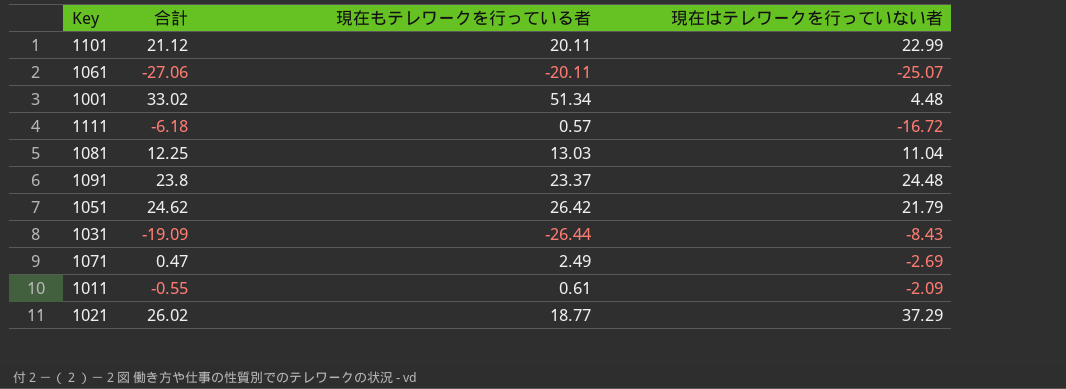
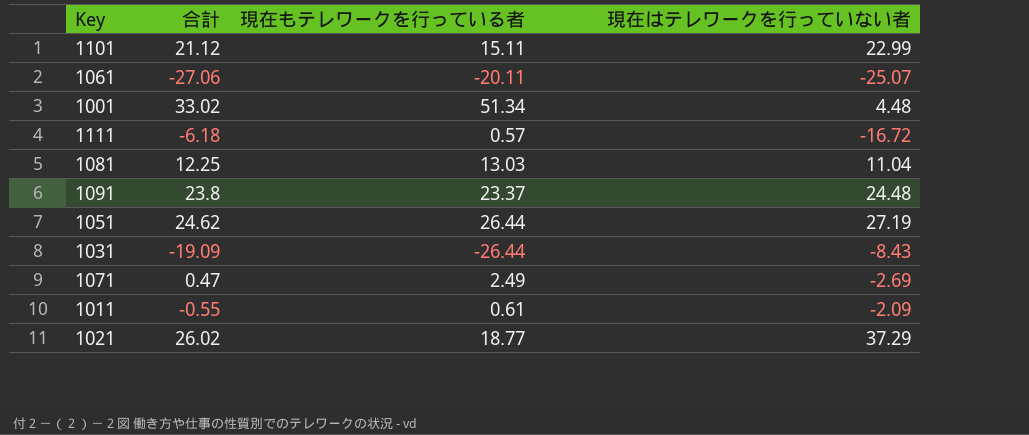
1101 | 現在もテレワークを行っている者: 20.11 -> 15.11
1051 | 現在もテレワークを行っている者: 26.42 -> 26.44
1051 | 現在はテレワークを行っていない者: 21.79 -> 27.19

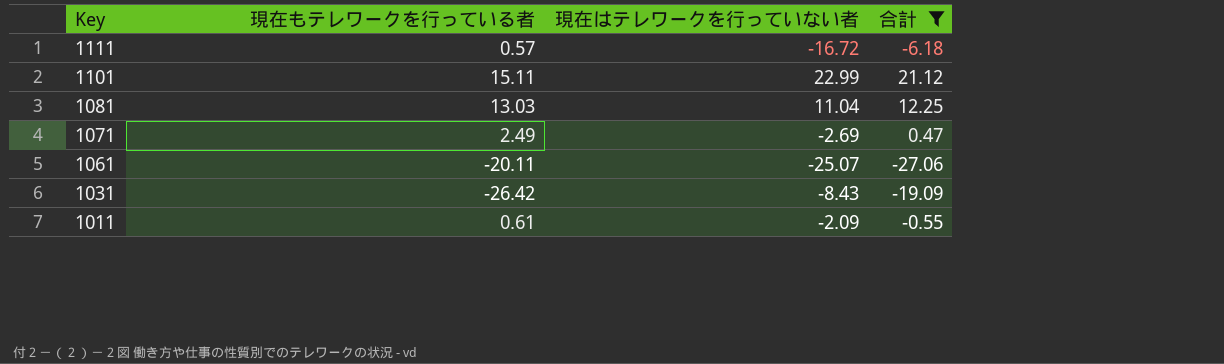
filter: none -> 合計 <= 21.12
row order: none -> Key descending
column 合計 | position: 2 -> 4
1031 | 現在もテレワークを行っている者: -26.44 -> -26.42

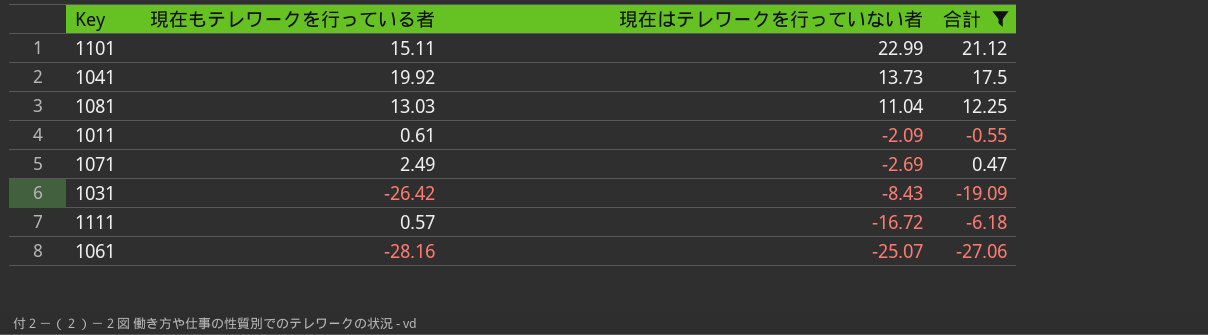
row order: Key descending -> 現在はテレワークを行っていない者 descending
row 1041: none -> 19.92 | 13.73 | 17.5
1061 | 現在もテレワークを行っている者: -20.11 -> -28.16

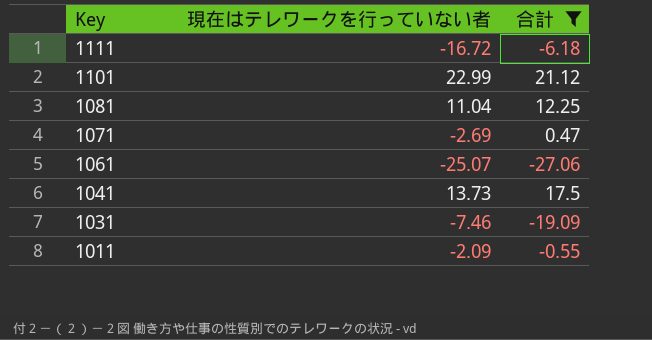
row order: 現在はテレワークを行っていない者 descending -> Key descending
column 現在もテレワークを行っている者 | position: 2 -> none
1031 | 現在はテレワークを行っていない者: -8.43 -> -7.46

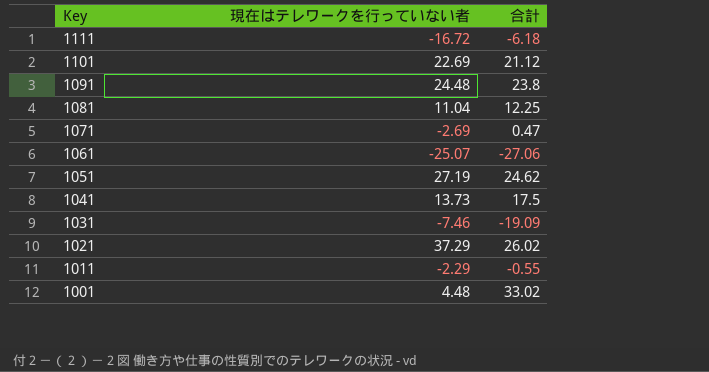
filter: 合計 <= 21.12 -> none
1101 | 現在はテレワークを行っていない者: 22.99 -> 22.69
1011 | 現在はテレワークを行っていない者: -2.09 -> -2.29

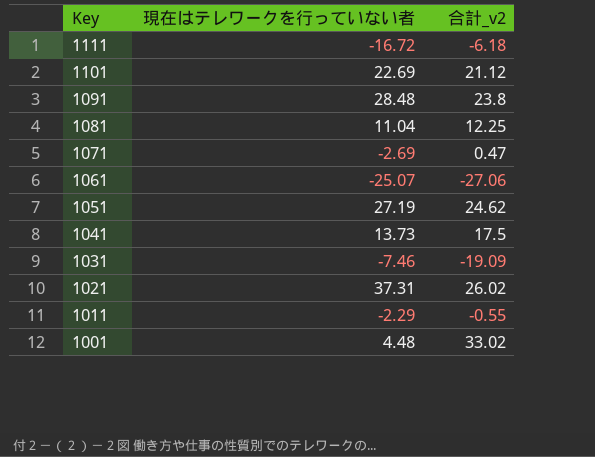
column name: 合計 -> 合計_v2
1091 | 現在はテレワークを行っていない者: 24.48 -> 28.48
1021 | 現在はテレワークを行っていない者: 37.29 -> 37.31

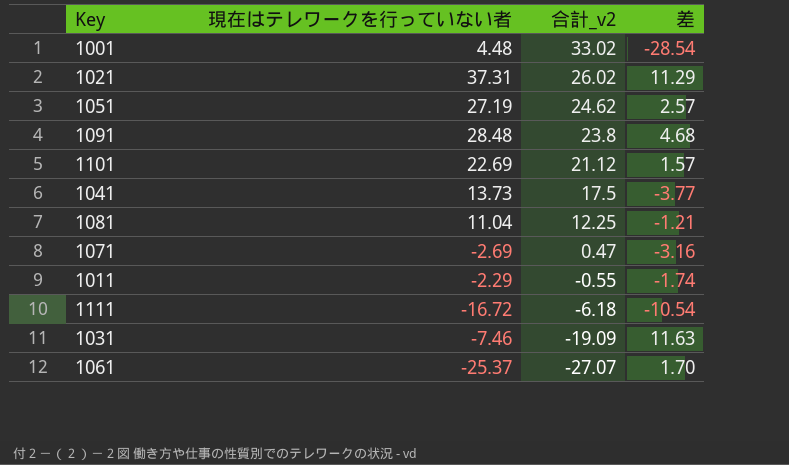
row order: Key descending -> 合計_v2 descending
column 差 | formula: none -> [現在はテレワークを行っていない者] - [合計_v2]
1061 | 現在はテレワークを行っていない者: -25.07 -> -25.37
1061 | 合計_v2: -27.06 -> -27.07

